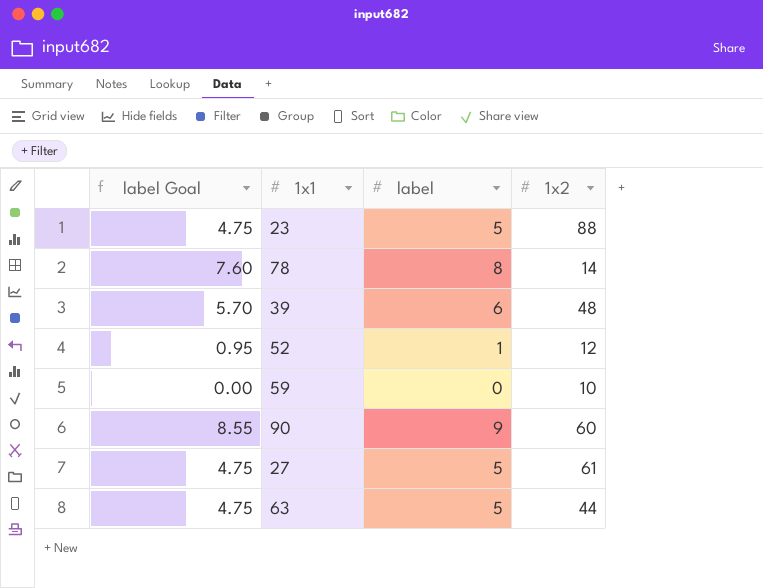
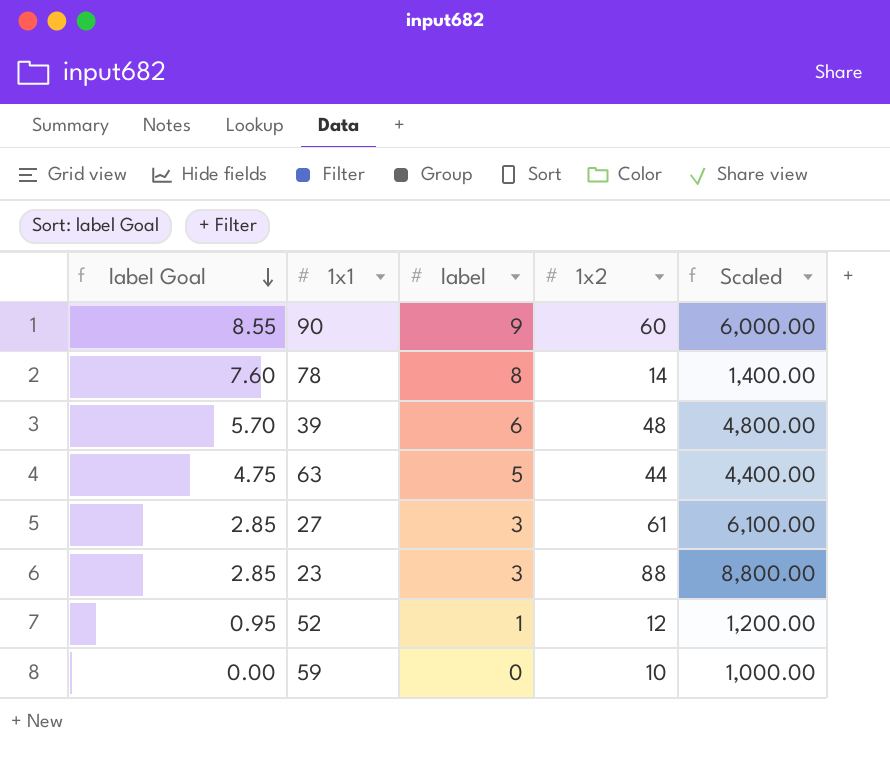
row order: none -> label Goal descending
column Scaled | formula: none -> [1x2] * 100
27 | label Goal: 4.75 -> 2.85
27 | label: 5 -> 3
23 | label Goal: 4.75 -> 2.85
23 | label: 5 -> 3

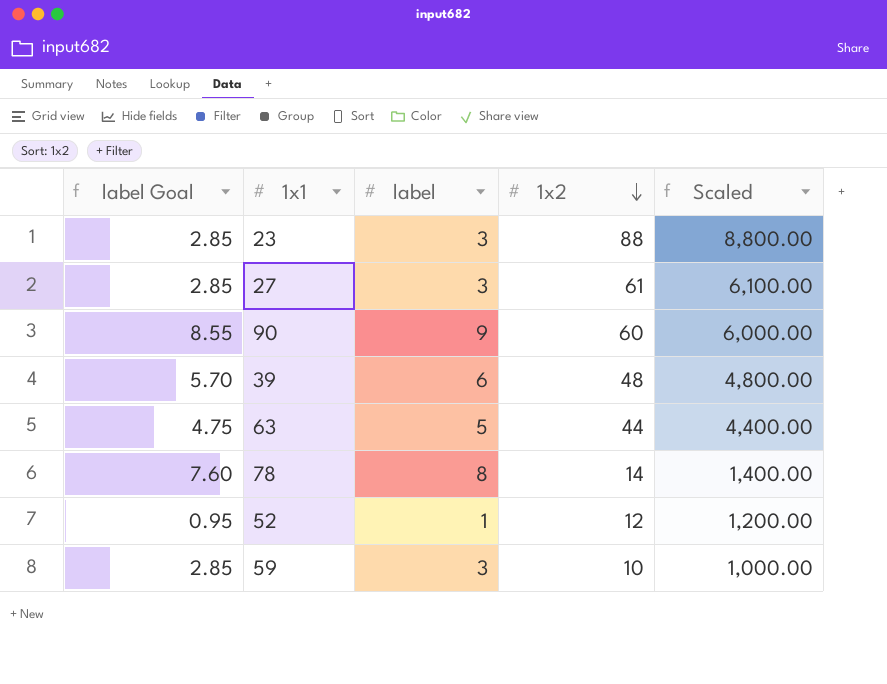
row order: label Goal descending -> 1x2 descending
59 | label Goal: 0.00 -> 2.85
59 | label: 0 -> 3

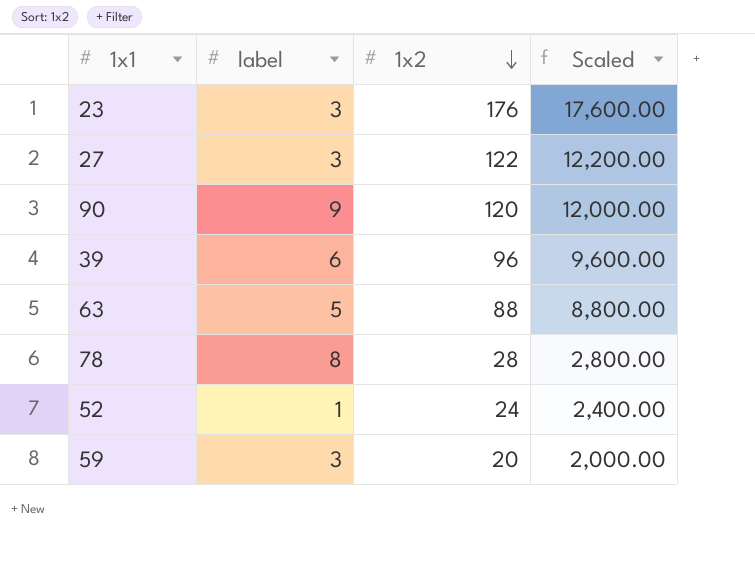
column label Goal | formula: [label] * 0.95 -> none
23 | 1x2: 88 -> 176
23 | Scaled: 8,800.00 -> 17,600.00
27 | 1x2: 61 -> 122
27 | Scaled: 6,100.00 -> 12,200.00
90 | 1x2: 60 -> 120
90 | Scaled: 6,000.00 -> 12,000.00
39 | 1x2: 48 -> 96
39 | Scaled: 4,800.00 -> 9,600.00
63 | 1x2: 44 -> 88
63 | Scaled: 4,400.00 -> 8,800.00
78 | 1x2: 14 -> 28
78 | Scaled: 1,400.00 -> 2,800.00
52 | 1x2: 12 -> 24
52 | Scaled: 1,200.00 -> 2,400.00
59 | 1x2: 10 -> 20
59 | Scaled: 1,000.00 -> 2,000.00

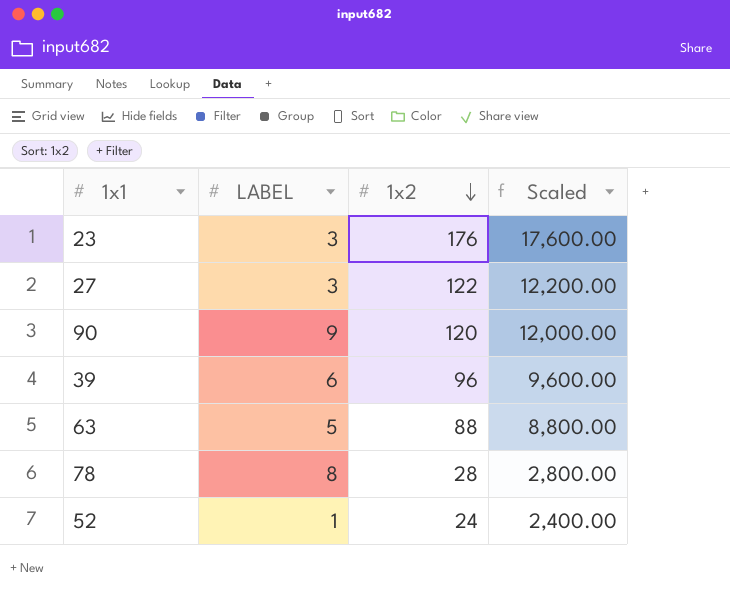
column name: label -> LABEL
row 59: 3 | 20 | 2,000.00 -> none

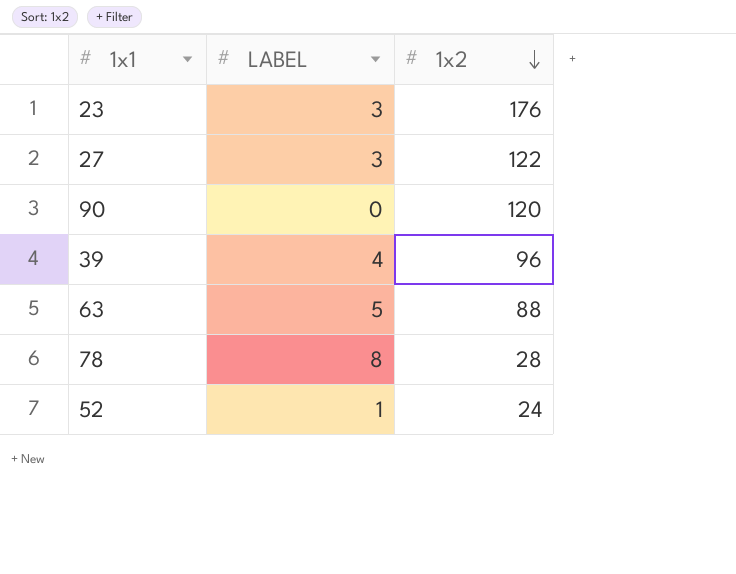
column Scaled | formula: [1x2] * 100 -> none
90 | LABEL: 9 -> 0
39 | LABEL: 6 -> 4

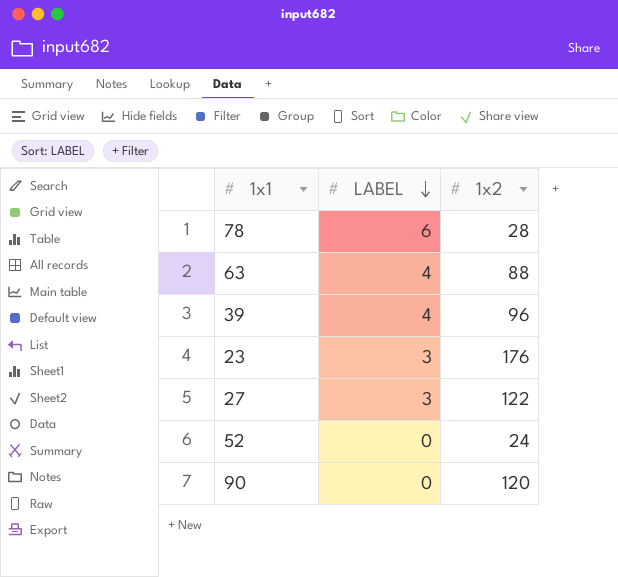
row order: 1x2 descending -> LABEL descending
78 | LABEL: 8 -> 6
63 | LABEL: 5 -> 4
52 | LABEL: 1 -> 0

